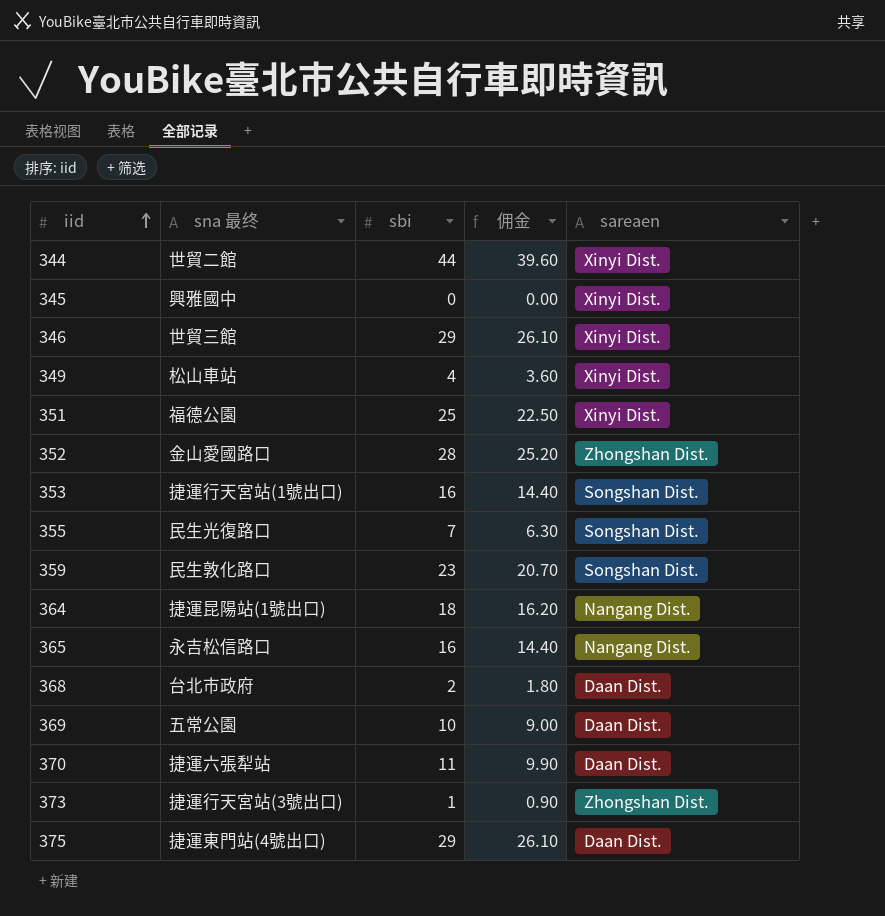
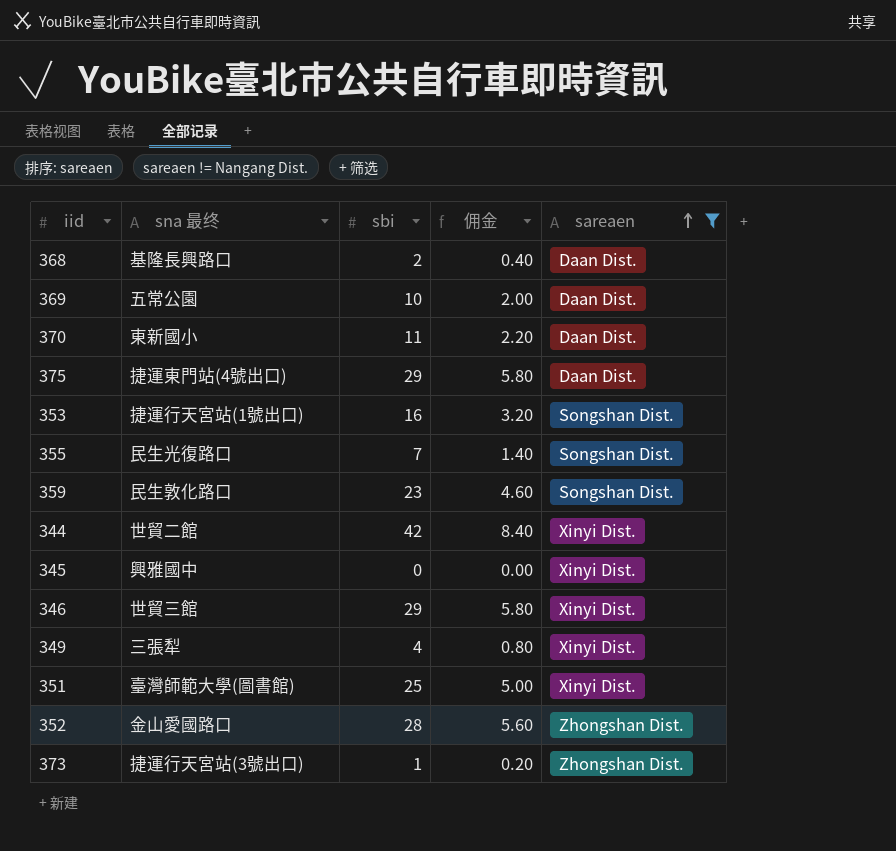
filter: none -> sareaen != Nangang Dist.
row order: iid ascending -> sareaen ascending
column 佣金 | formula: [sbi] * 0.9 -> [sbi] * 0.2
368 | sna 最终: 台北市政府 -> 基隆長興路口
370 | sna 最终: 捷運六張犁站 -> 東新國小
344 | sbi: 44 -> 42
349 | sna 最终: 松山車站 -> 三張犁
351 | sna 最终: 福德公園 -> 臺灣師範大學(圖書館)

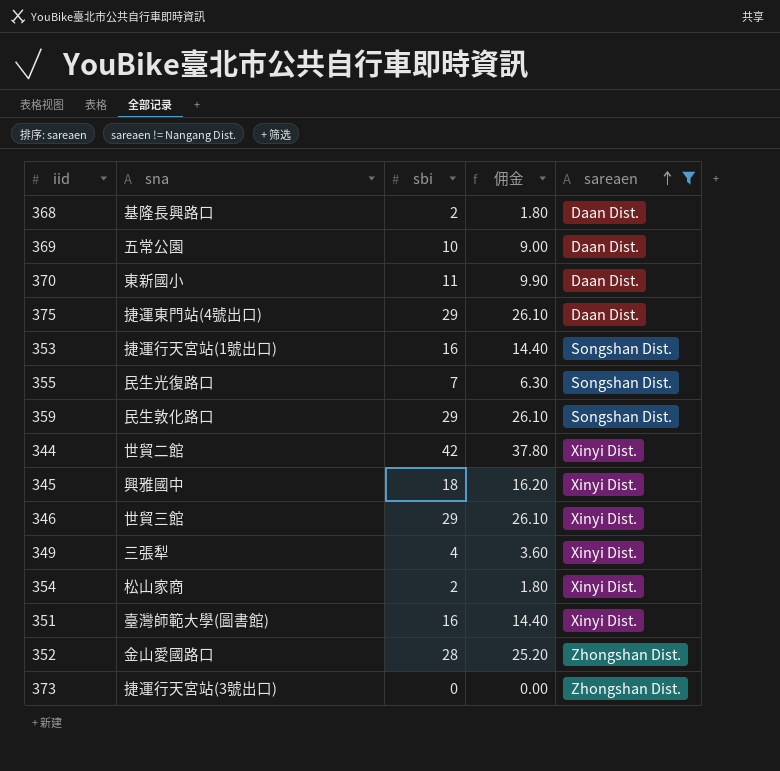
column name: sna 最终 -> sna
column 佣金 | formula: [sbi] * 0.2 -> [sbi] * 0.9
359 | sbi: 23 -> 29
345 | sbi: 0 -> 18
row 354: none -> 松山家商 | 2 | 1.80 | Xinyi Dist.
351 | sbi: 25 -> 16
373 | sbi: 1 -> 0

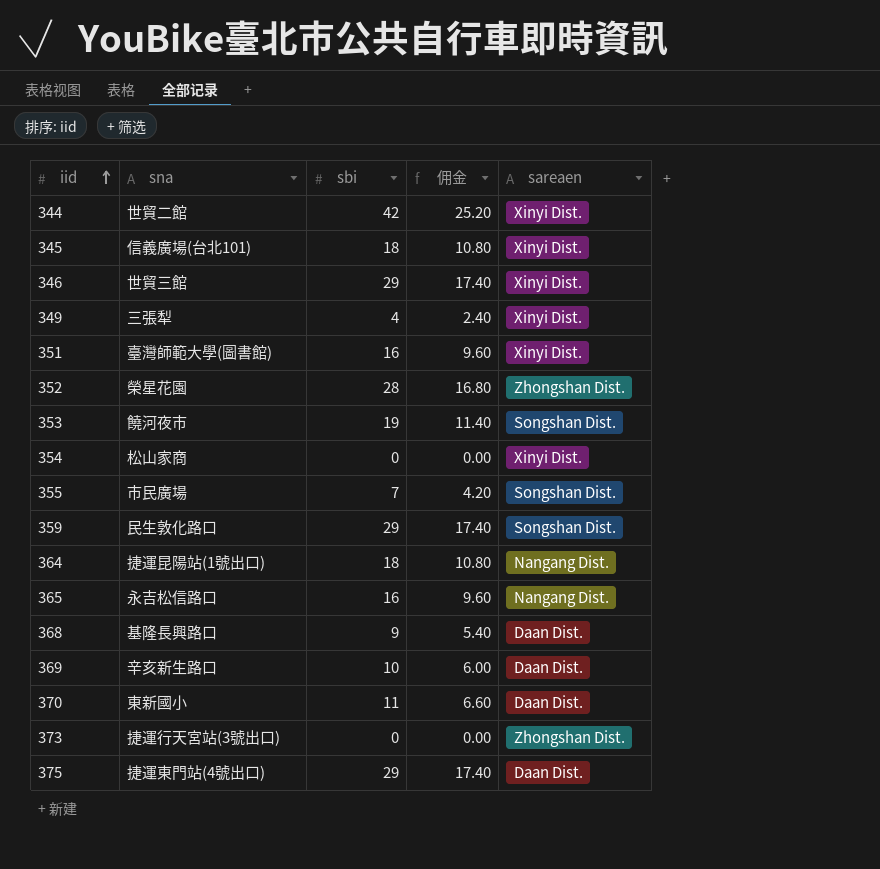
filter: sareaen != Nangang Dist. -> none
row order: sareaen ascending -> iid ascending
column 佣金 | formula: [sbi] * 0.9 -> [sbi] * 0.6
345 | sna: 興雅國中 -> 信義廣場(台北101)
352 | sna: 金山愛國路口 -> 榮星花園
353 | sna: 捷運行天宮站(1號出口) -> 饒河夜市
353 | sbi: 16 -> 19
354 | sbi: 2 -> 0
355 | sna: 民生光復路口 -> 市民廣場
368 | sbi: 2 -> 9
369 | sna: 五常公園 -> 辛亥新生路口

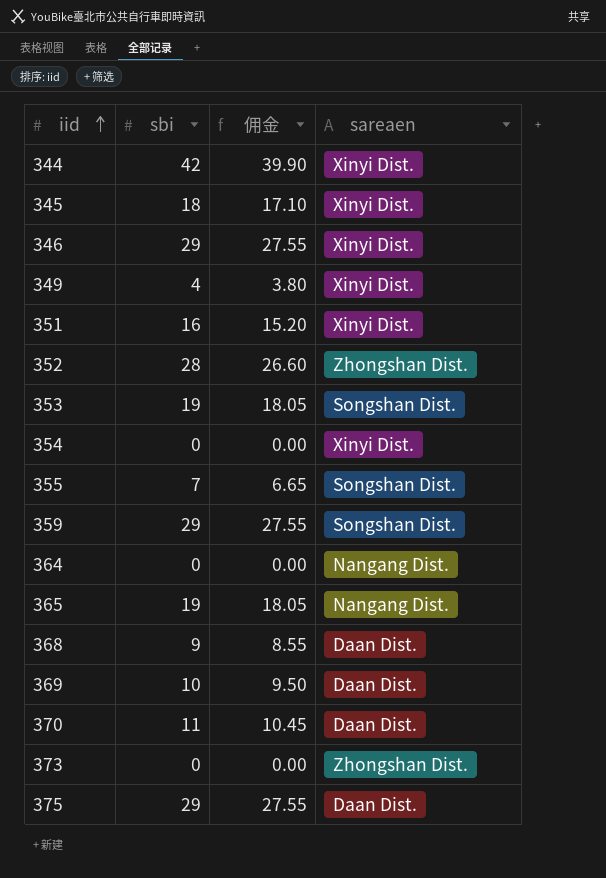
column sna | position: 2 -> none
column 佣金 | formula: [sbi] * 0.6 -> [sbi] * 0.95
364 | sbi: 18 -> 0
365 | sbi: 16 -> 19

